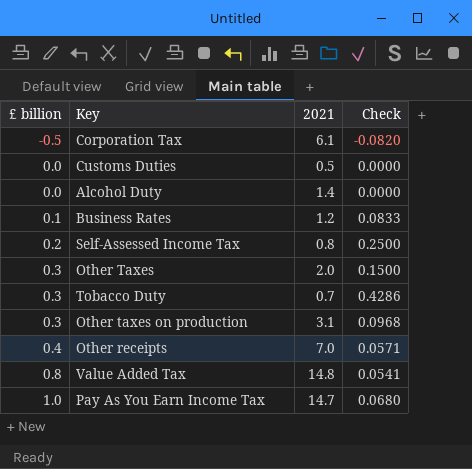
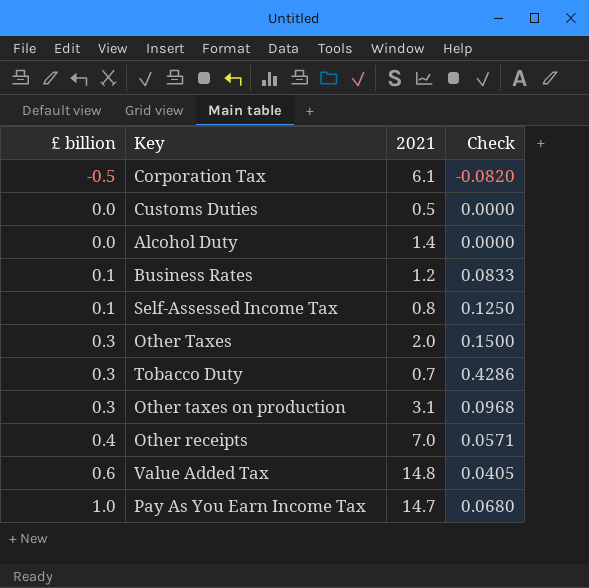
Self-Assessed Income Tax | £ billion: 0.2 -> 0.1
Self-Assessed Income Tax | Check: 0.2500 -> 0.1250
Value Added Tax | £ billion: 0.8 -> 0.6
Value Added Tax | Check: 0.0541 -> 0.0405

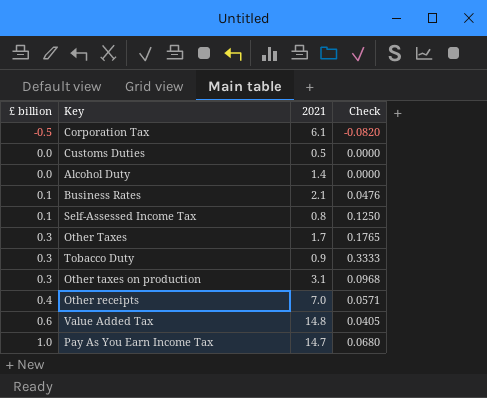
Business Rates | 2021: 1.2 -> 2.1
Business Rates | Check: 0.0833 -> 0.0476
Other Taxes | 2021: 2.0 -> 1.7
Other Taxes | Check: 0.1500 -> 0.1765
Tobacco Duty | 2021: 0.7 -> 0.9
Tobacco Duty | Check: 0.4286 -> 0.3333

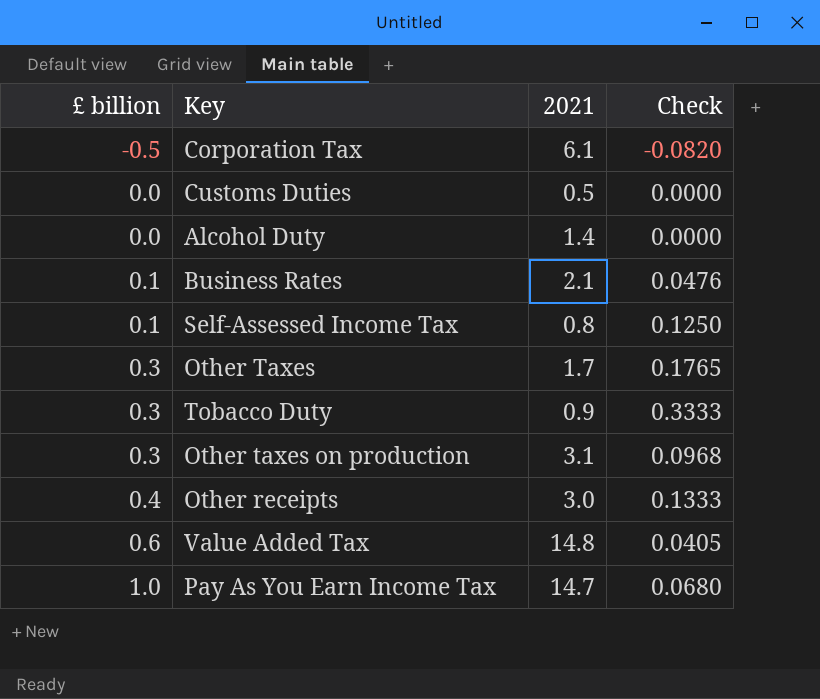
Other receipts | 2021: 7.0 -> 3.0
Other receipts | Check: 0.0571 -> 0.1333

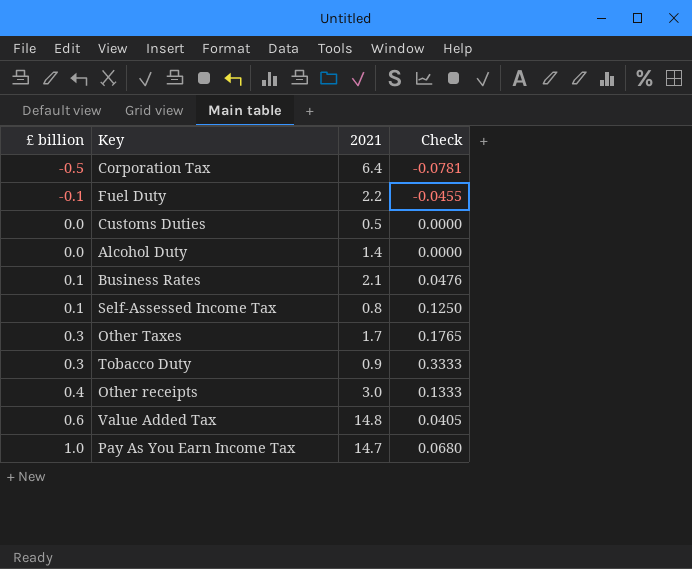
row Other taxes on production: 0.3 | 3.1 | 0.0968 -> none
Corporation Tax | 2021: 6.1 -> 6.4
Corporation Tax | Check: -0.0820 -> -0.0781
row Fuel Duty: none -> -0.1 | 2.2 | -0.0455

